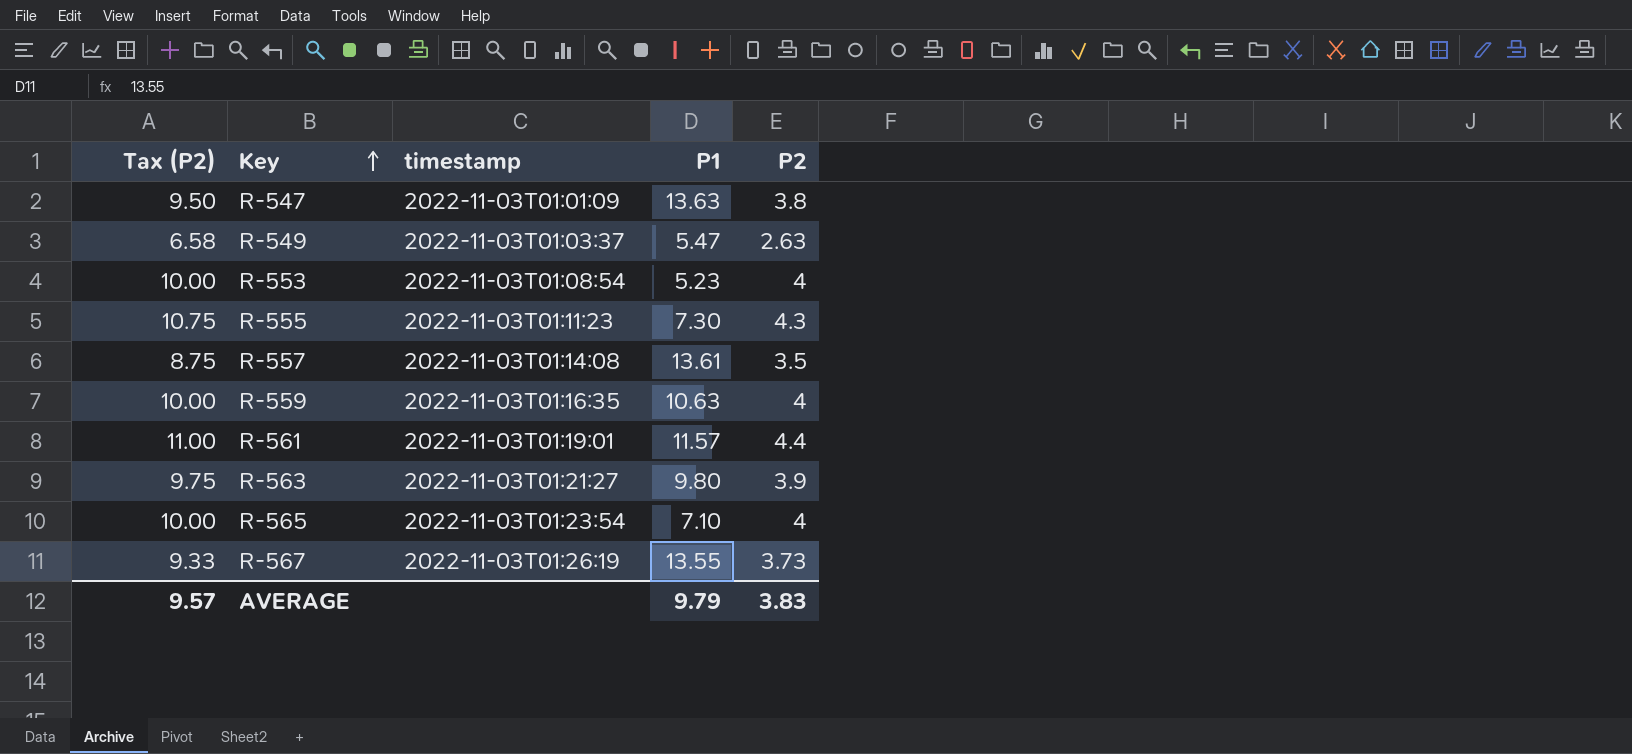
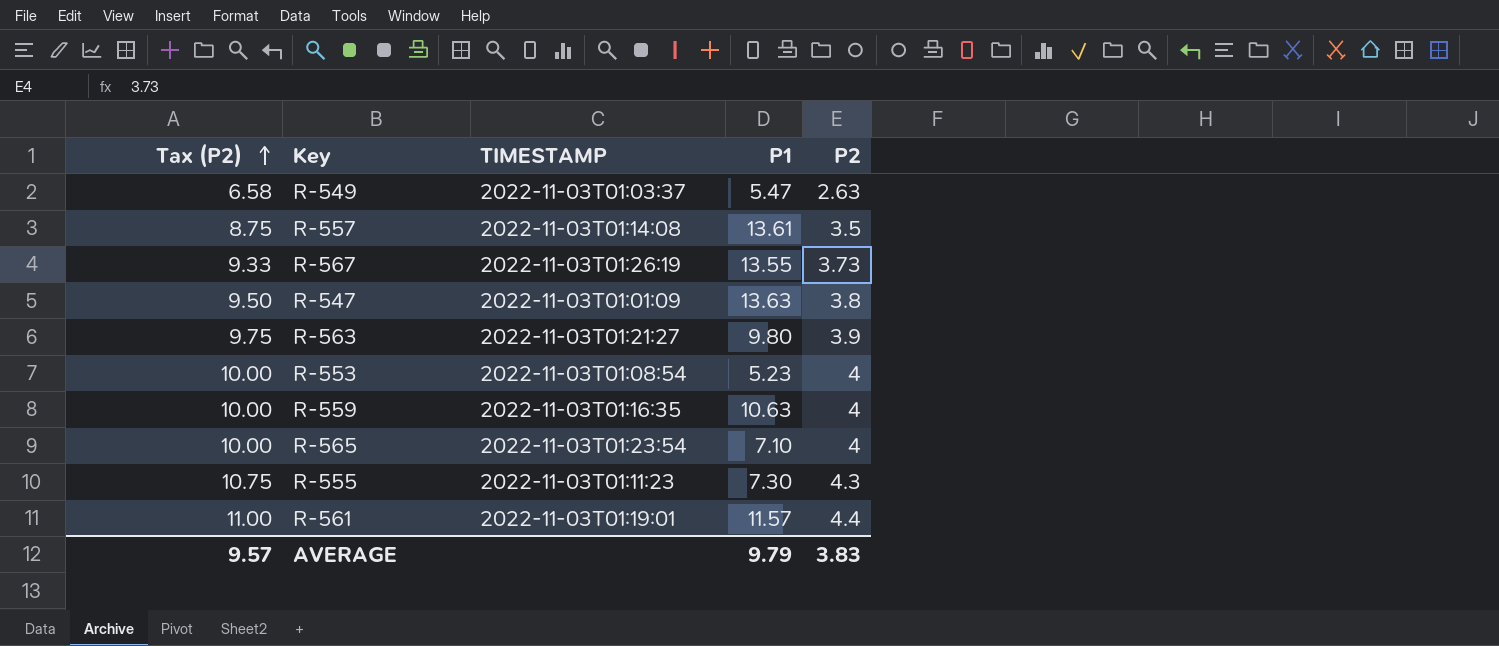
row order: Key ascending -> Tax (P2) ascending
column name: timestamp -> TIMESTAMP

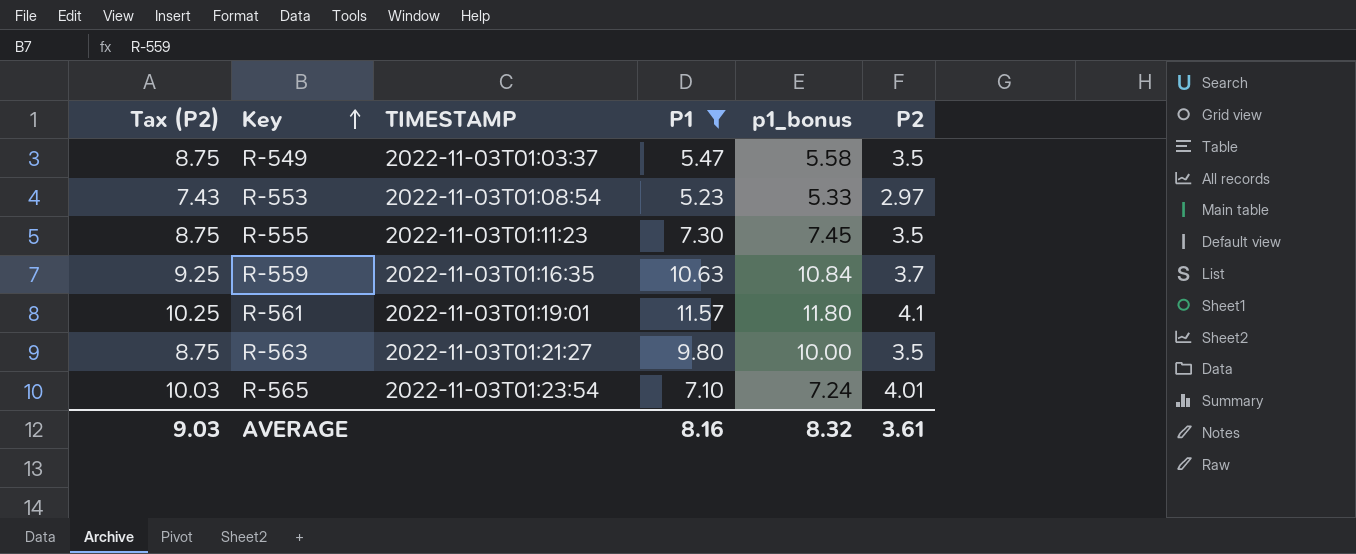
filter: none -> P1 <= 11.57
row order: Tax (P2) ascending -> Key ascending
column p1_bonus | formula: none -> [P1] * 1.02
R-549 | Tax (P2): 6.58 -> 8.75
R-549 | P2: 2.63 -> 3.5
R-553 | Tax (P2): 10.00 -> 7.43
R-553 | P2: 4 -> 2.97
R-555 | Tax (P2): 10.75 -> 8.75
R-555 | P2: 4.3 -> 3.5
R-559 | Tax (P2): 10.00 -> 9.25
R-559 | P2: 4 -> 3.7
R-561 | Tax (P2): 11.00 -> 10.25
R-561 | P2: 4.4 -> 4.1
R-563 | Tax (P2): 9.75 -> 8.75
R-563 | P2: 3.9 -> 3.5
R-565 | Tax (P2): 10.00 -> 10.03
R-565 | P2: 4 -> 4.01
AVERAGE | Tax (P2): 9.57 -> 9.03
AVERAGE | P1: 9.79 -> 8.16
AVERAGE | P2: 3.83 -> 3.61

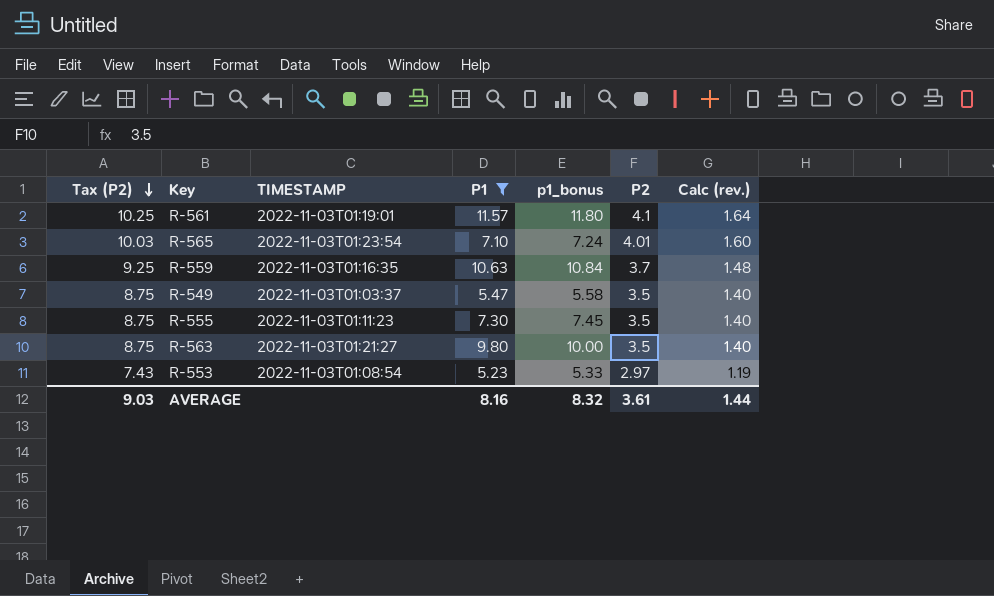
row order: Key ascending -> Tax (P2) descending
column Calc (rev.) | formula: none -> [P2] * 0.4

